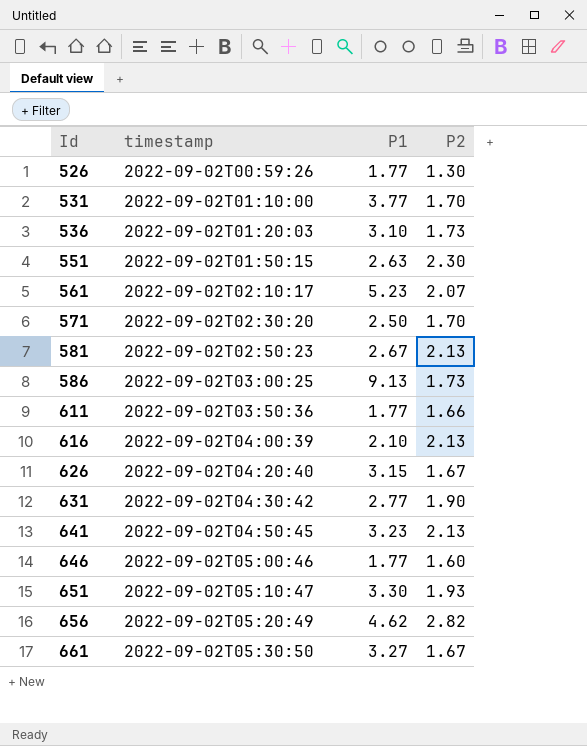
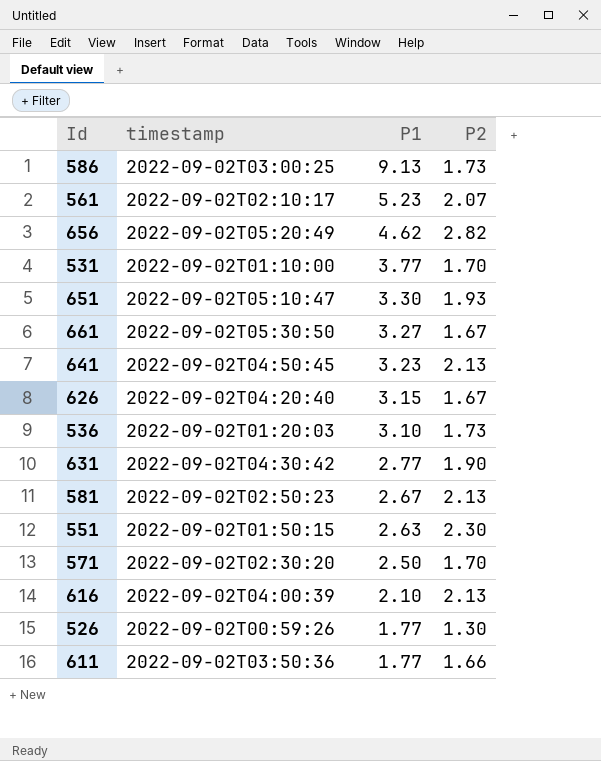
row order: Id ascending -> P1 descending
row 646: 2022-09-02T05:00:46 | 1.77 | 1.60 -> none

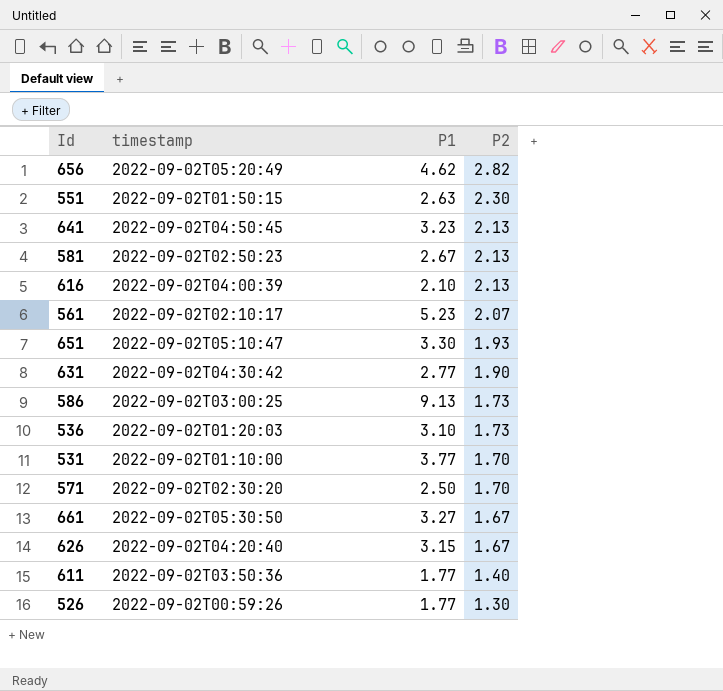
row order: P1 descending -> P2 descending
611 | P2: 1.66 -> 1.40

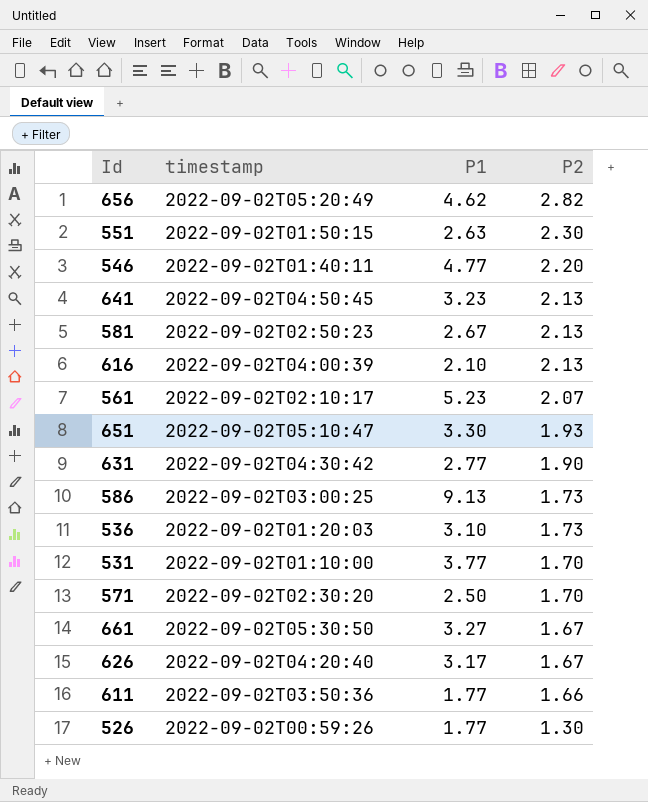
row 546: none -> 2022-09-02T01:40:11 | 4.77 | 2.20
626 | P1: 3.15 -> 3.17
611 | P2: 1.40 -> 1.66

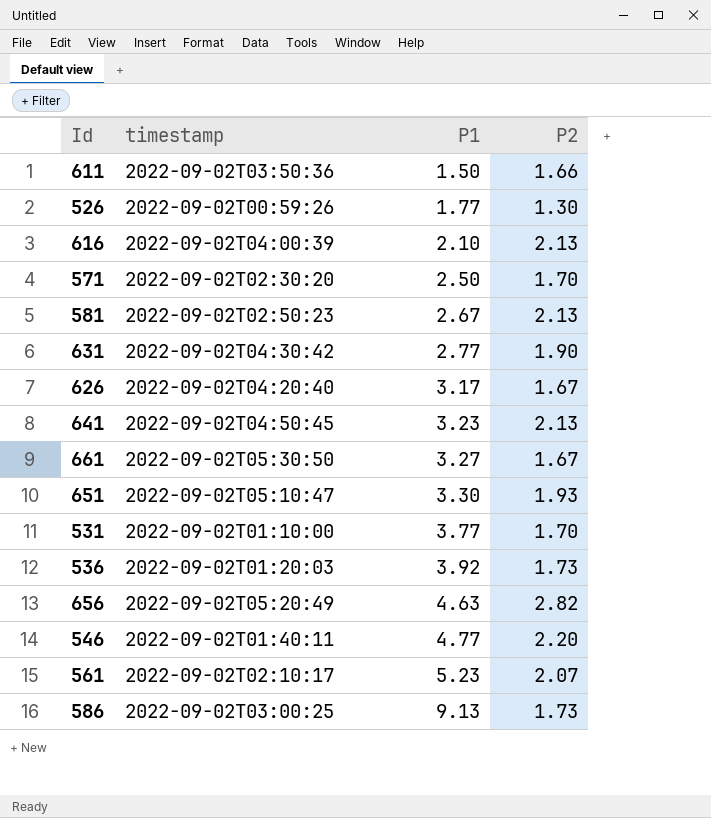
row order: P2 descending -> P1 ascending
row 551: 2022-09-02T01:50:15 | 2.63 | 2.30 -> none
611 | P1: 1.77 -> 1.50
536 | P1: 3.10 -> 3.92
656 | P1: 4.62 -> 4.63

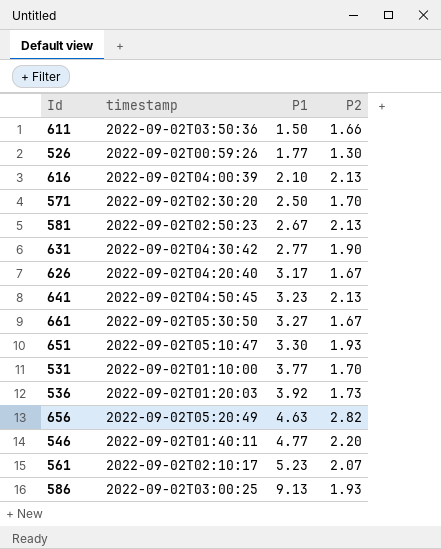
586 | P2: 1.73 -> 1.93

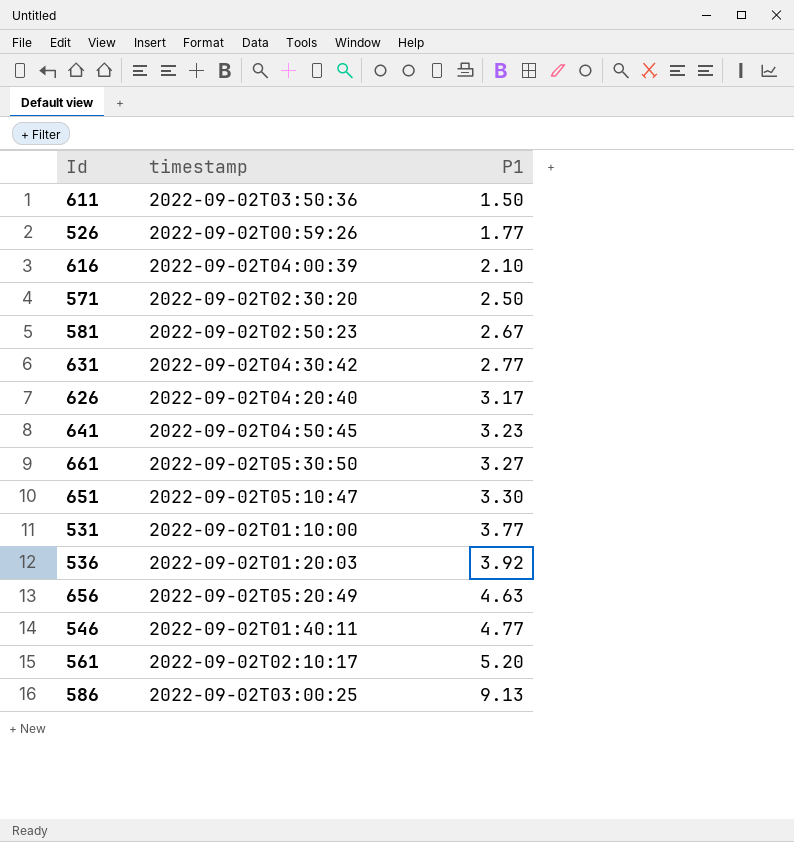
column P2 | position: 4 -> none
561 | P1: 5.23 -> 5.20

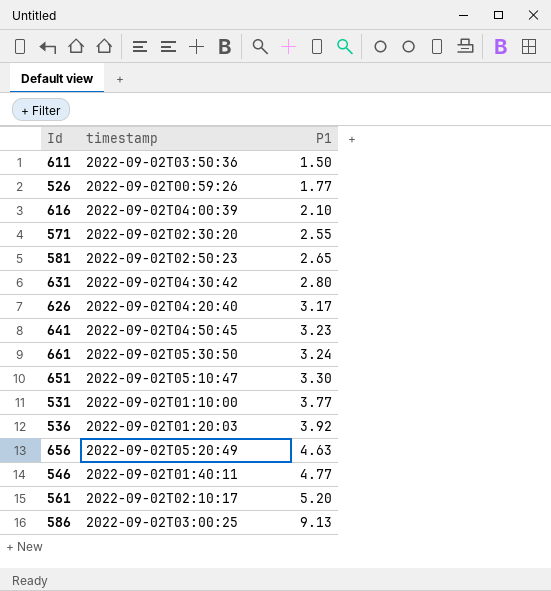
571 | P1: 2.50 -> 2.55
581 | P1: 2.67 -> 2.65
631 | P1: 2.77 -> 2.80
661 | P1: 3.27 -> 3.24

